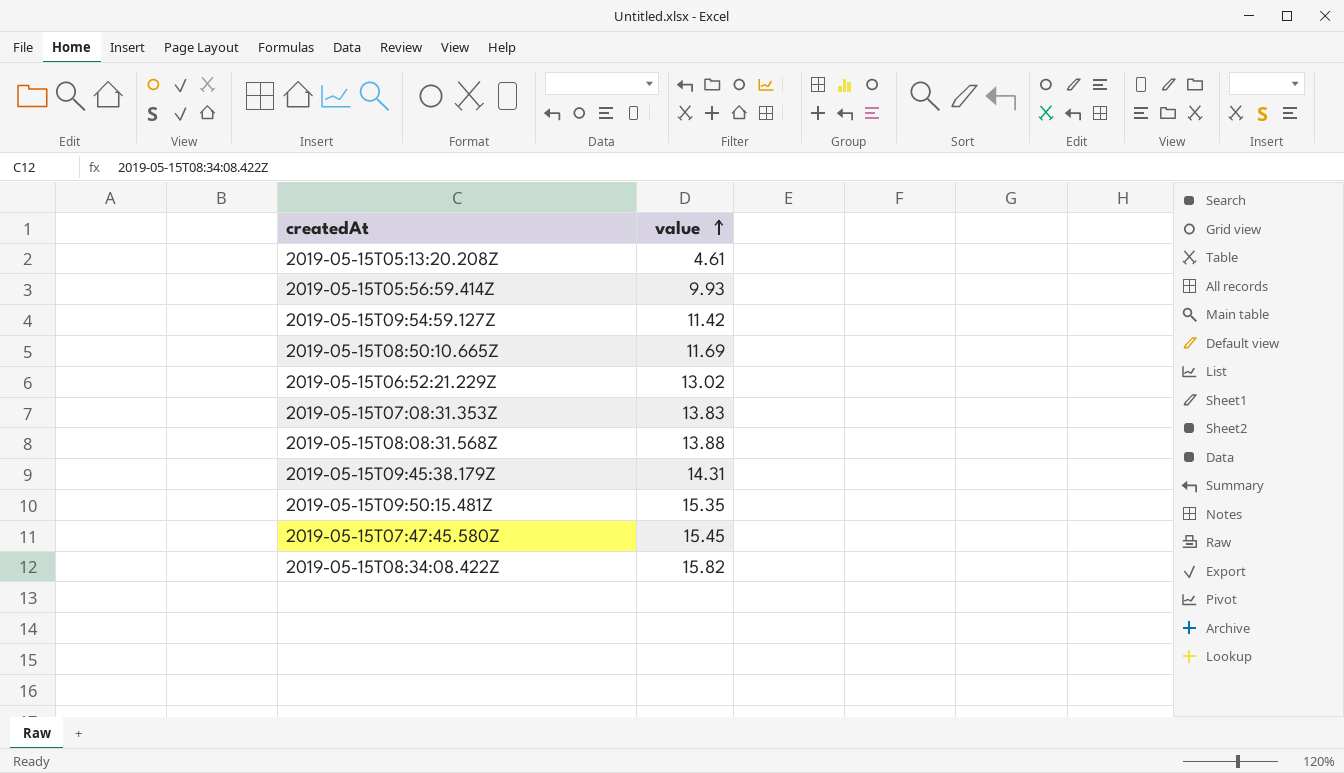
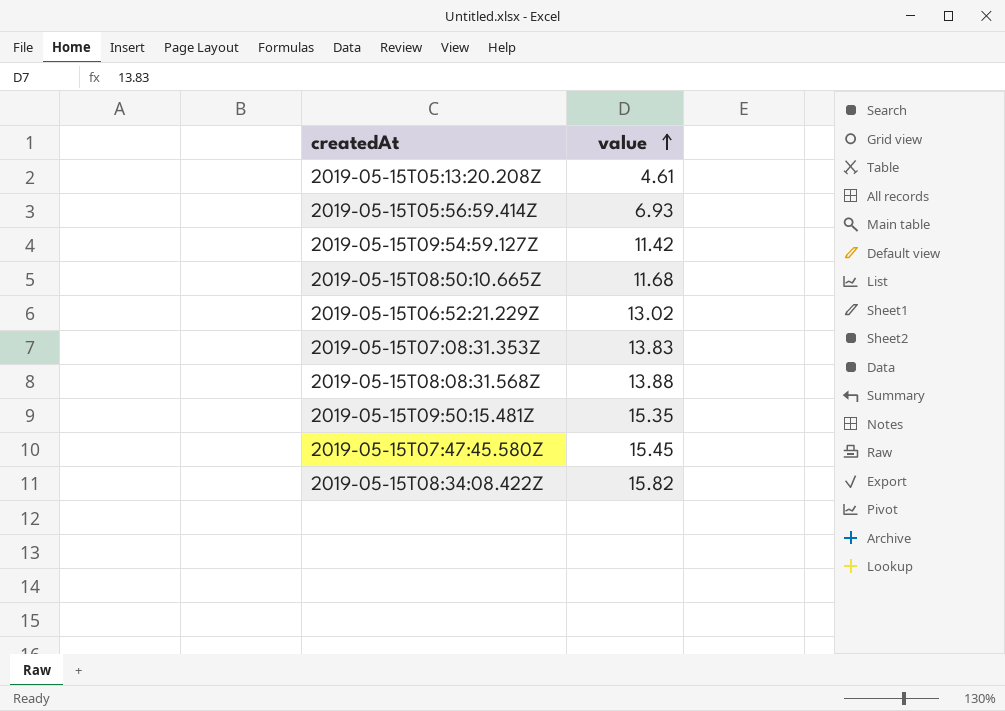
row 2019-05-15T09:45:38.179Z: 14.31 -> none
2019-05-15T05:56:59.414Z | value: 9.93 -> 6.93
2019-05-15T08:50:10.665Z | value: 11.69 -> 11.68

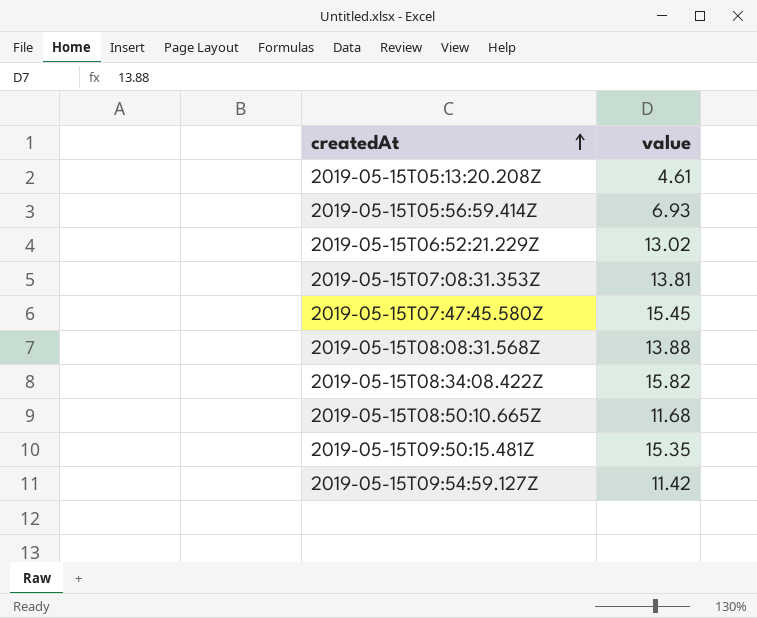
row order: value ascending -> createdAt ascending
2019-05-15T07:08:31.353Z | value: 13.83 -> 13.81

